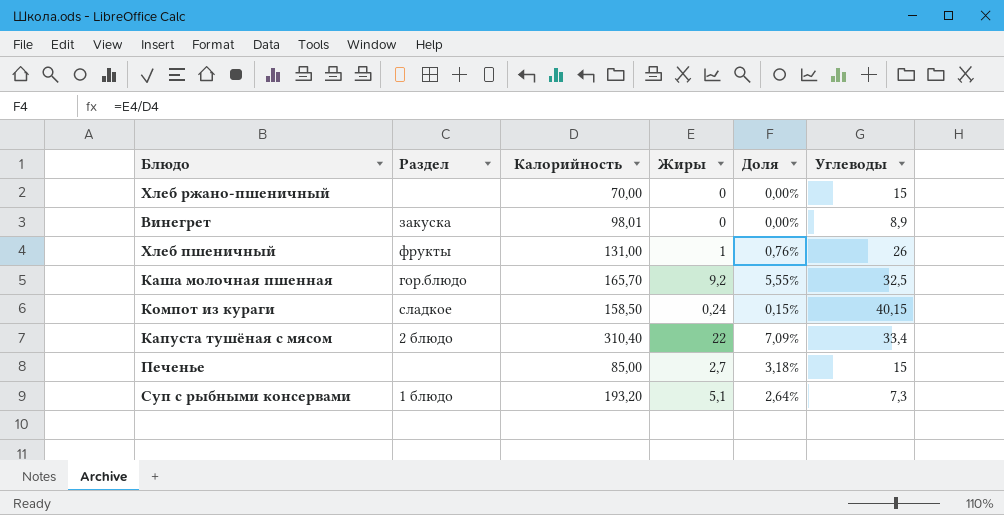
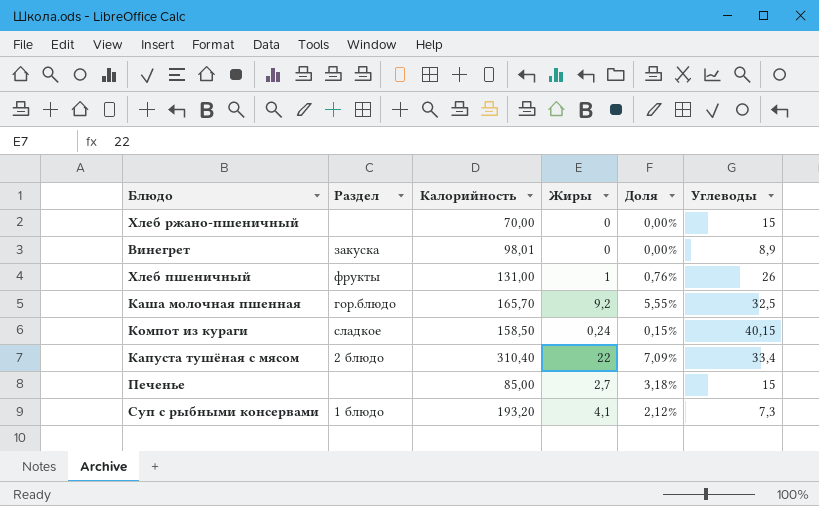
Суп с рыбными консервами | Жиры: 5,1 -> 4,1
Суп с рыбными консервами | Доля: 2,64% -> 2,12%

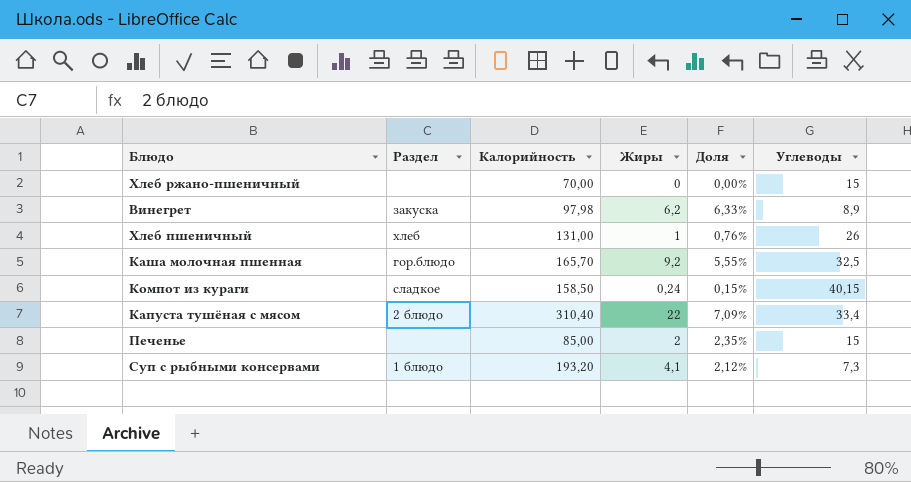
Винегрет | Калорийность: 98,01 -> 97,98
Винегрет | Жиры: 0 -> 6,2
Винегрет | Доля: 0,00% -> 6,33%
Хлеб пшеничный | Раздел: фрукты -> хлеб
Печенье | Жиры: 2,7 -> 2
Печенье | Доля: 3,18% -> 2,35%

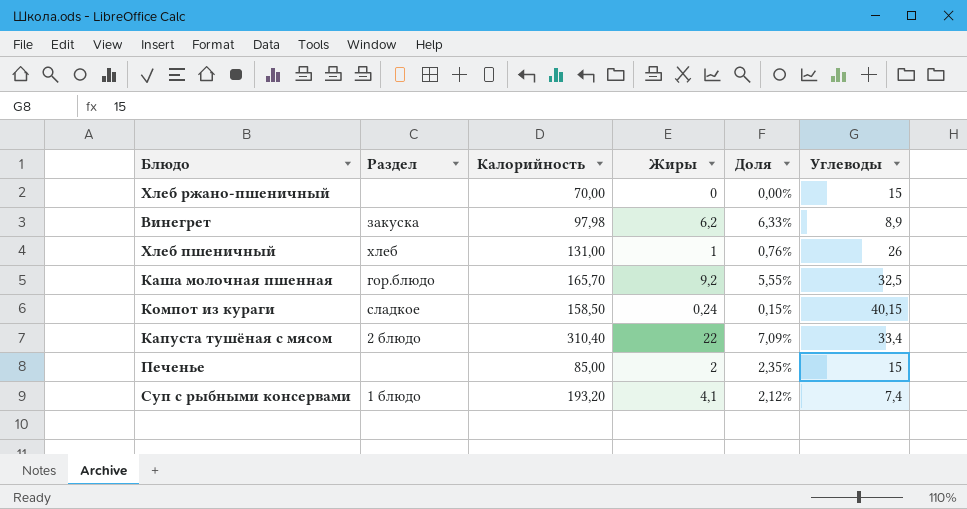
Суп с рыбными консервами | Углеводы: 7,3 -> 7,4

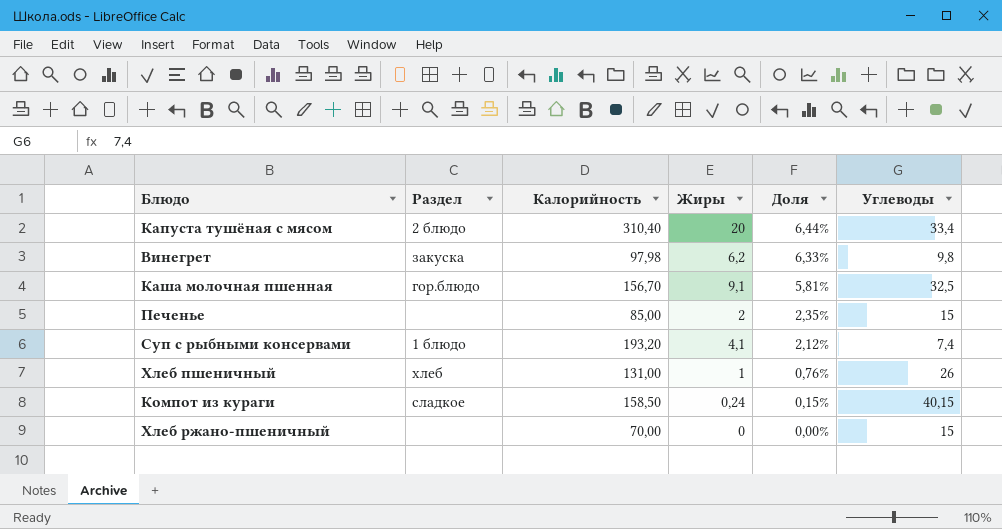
row order: none -> Доля descending
Капуста тушёная с мясом | Жиры: 22 -> 20
Капуста тушёная с мясом | Доля: 7,09% -> 6,44%
Винегрет | Углеводы: 8,9 -> 9,8
Каша молочная пшенная | Калорийность: 165,70 -> 156,70
Каша молочная пшенная | Жиры: 9,2 -> 9,1
Каша молочная пшенная | Доля: 5,55% -> 5,81%

